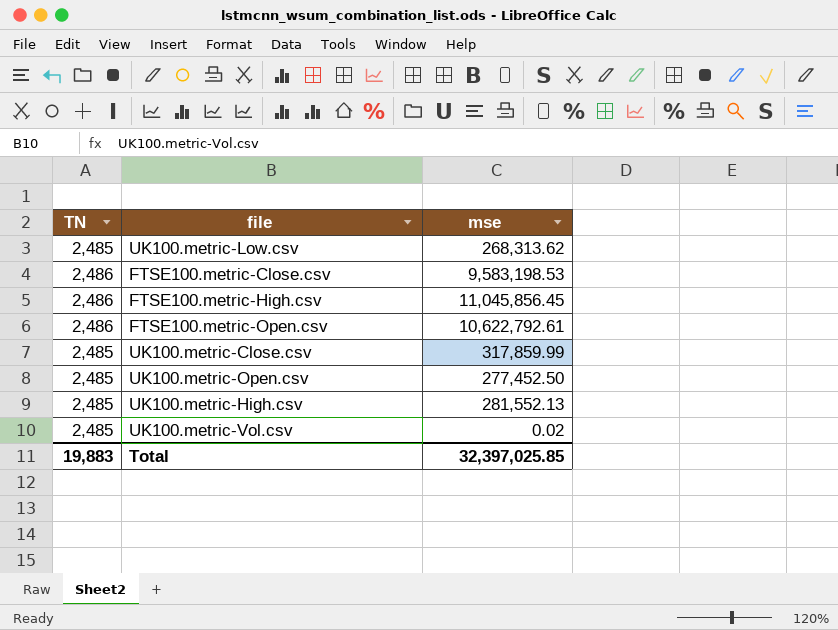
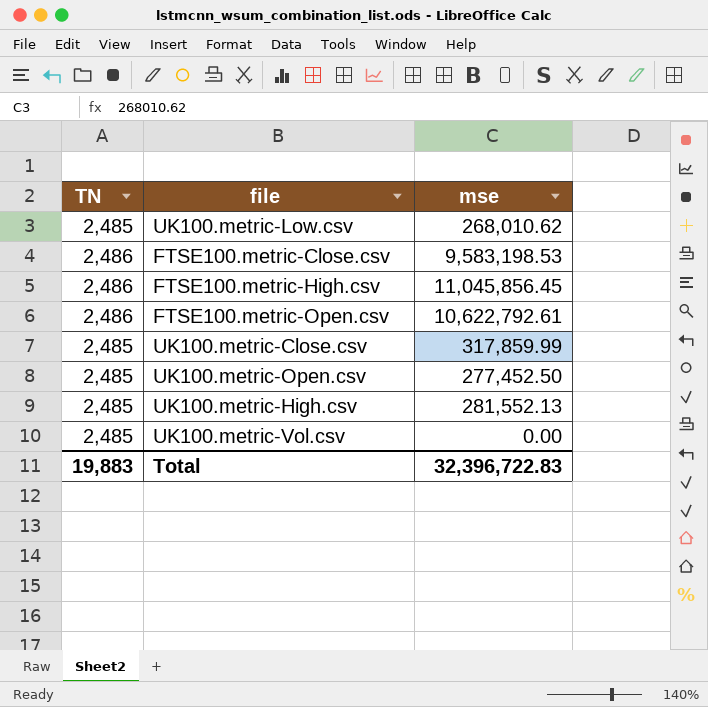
UK100.metric-Low.csv | mse: 268,313.62 -> 268,010.62
UK100.metric-Vol.csv | mse: 0.02 -> 0.00
Total | mse: 32,397,025.85 -> 32,396,722.83

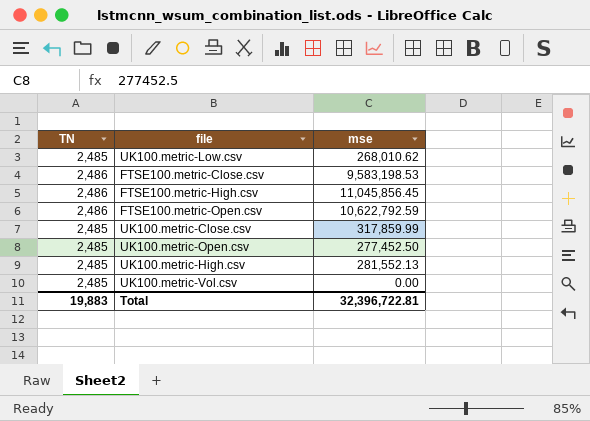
FTSE100.metric-Open.csv | mse: 10,622,792.61 -> 10,622,792.59
Total | mse: 32,396,722.83 -> 32,396,722.81

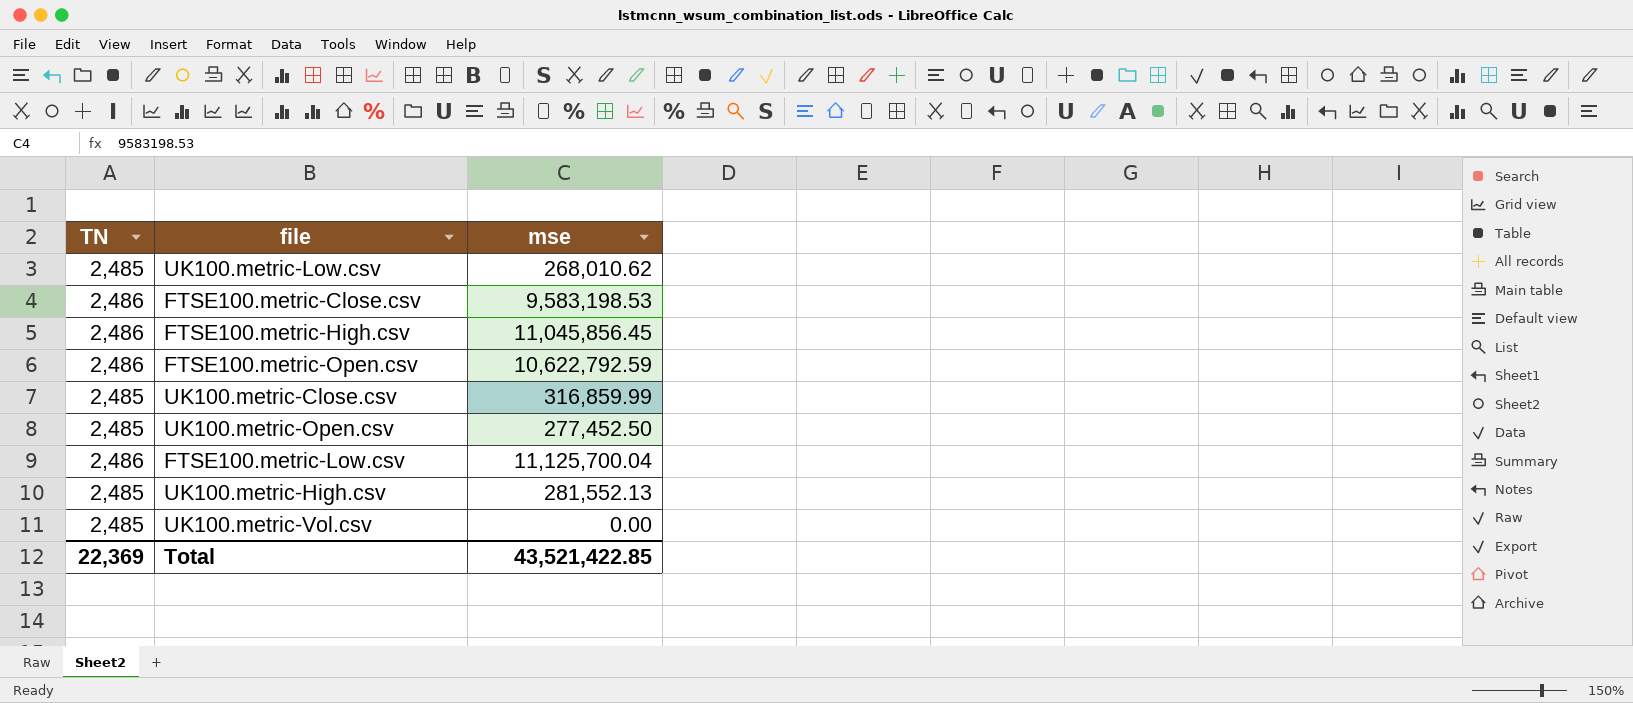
UK100.metric-Close.csv | mse: 317,859.99 -> 316,859.99
row FTSE100.metric-Low.csv: none -> 2,486 | 11,125,700.04
Total | TN: 19,883 -> 22,369
Total | mse: 32,396,722.81 -> 43,521,422.85

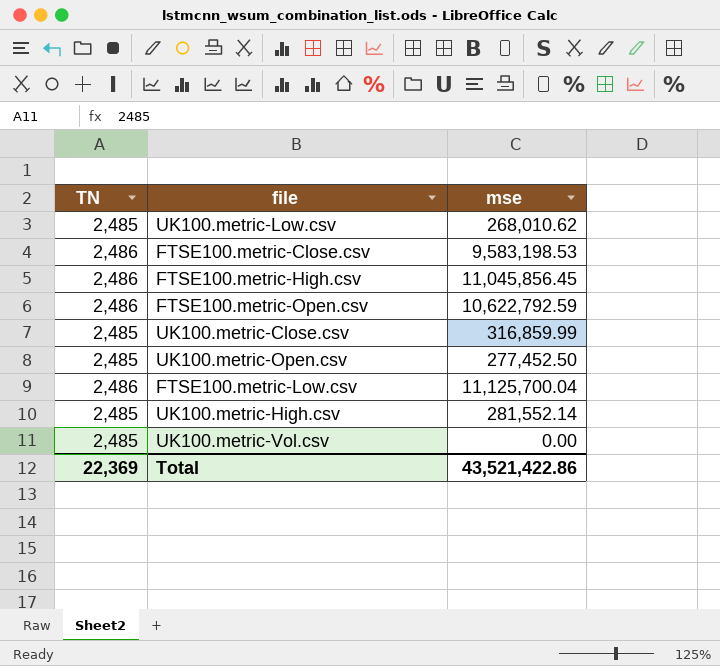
UK100.metric-High.csv | mse: 281,552.13 -> 281,552.14
Total | mse: 43,521,422.85 -> 43,521,422.86

